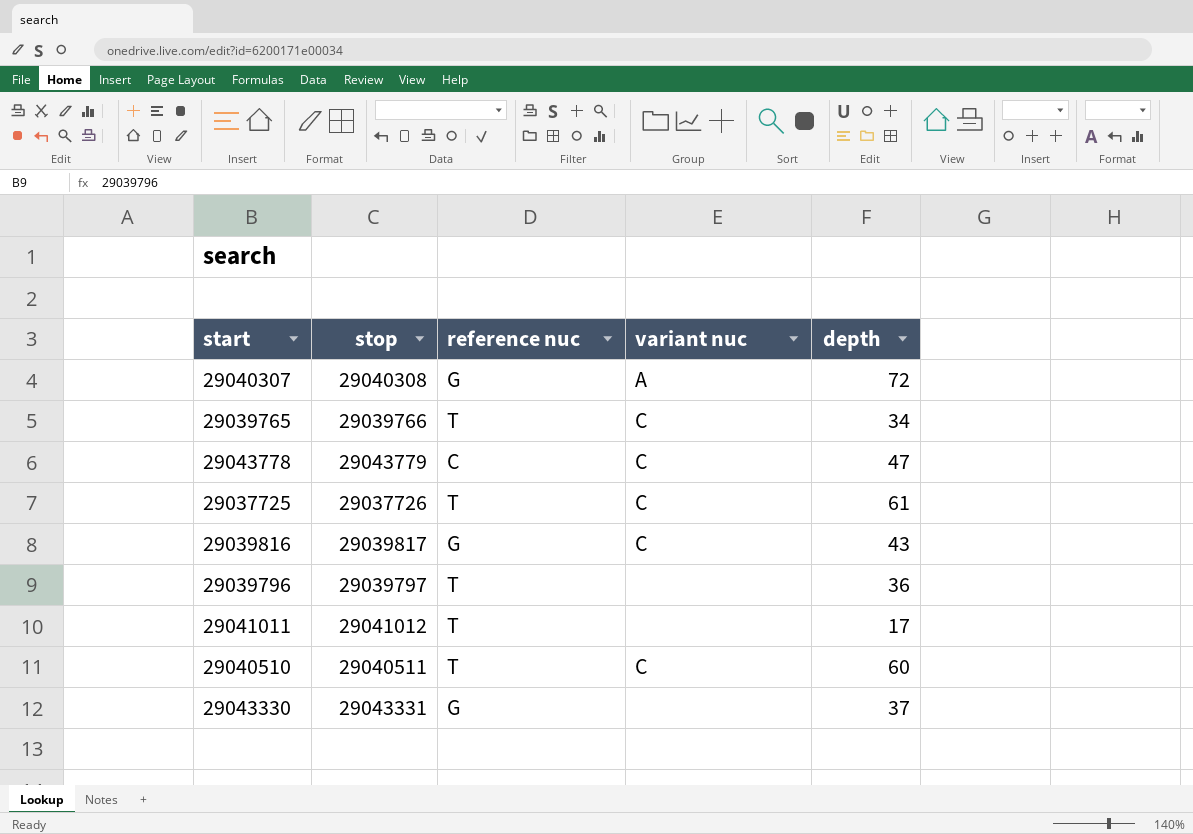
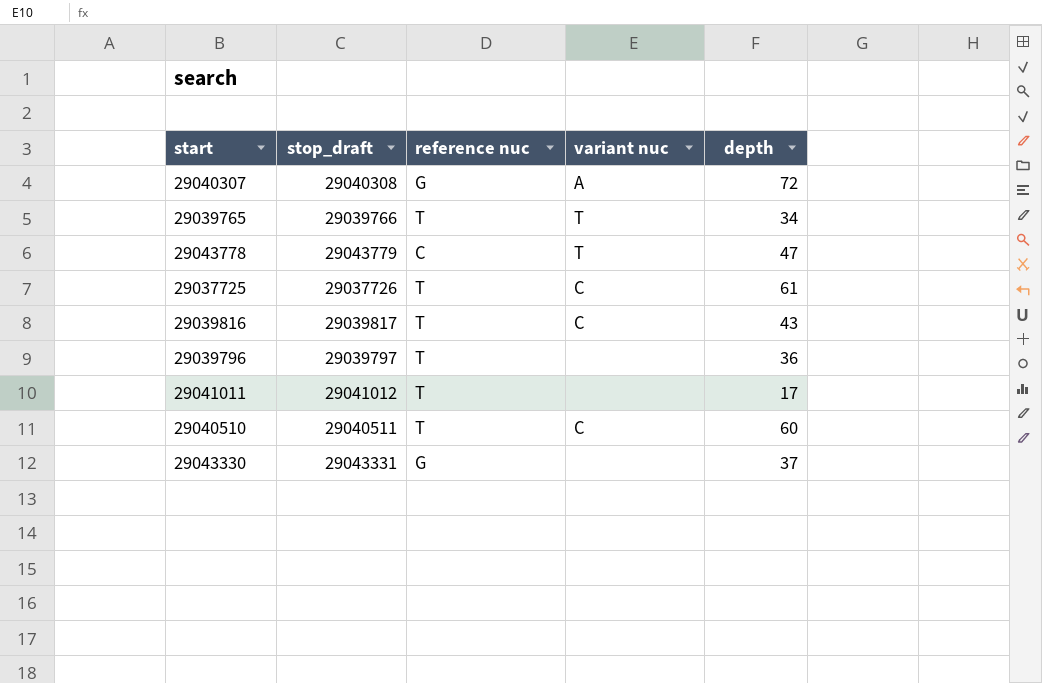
column name: stop -> stop_draft
29039765 | variant nuc: C -> T
29043778 | variant nuc: C -> T
29039816 | reference nuc: G -> T

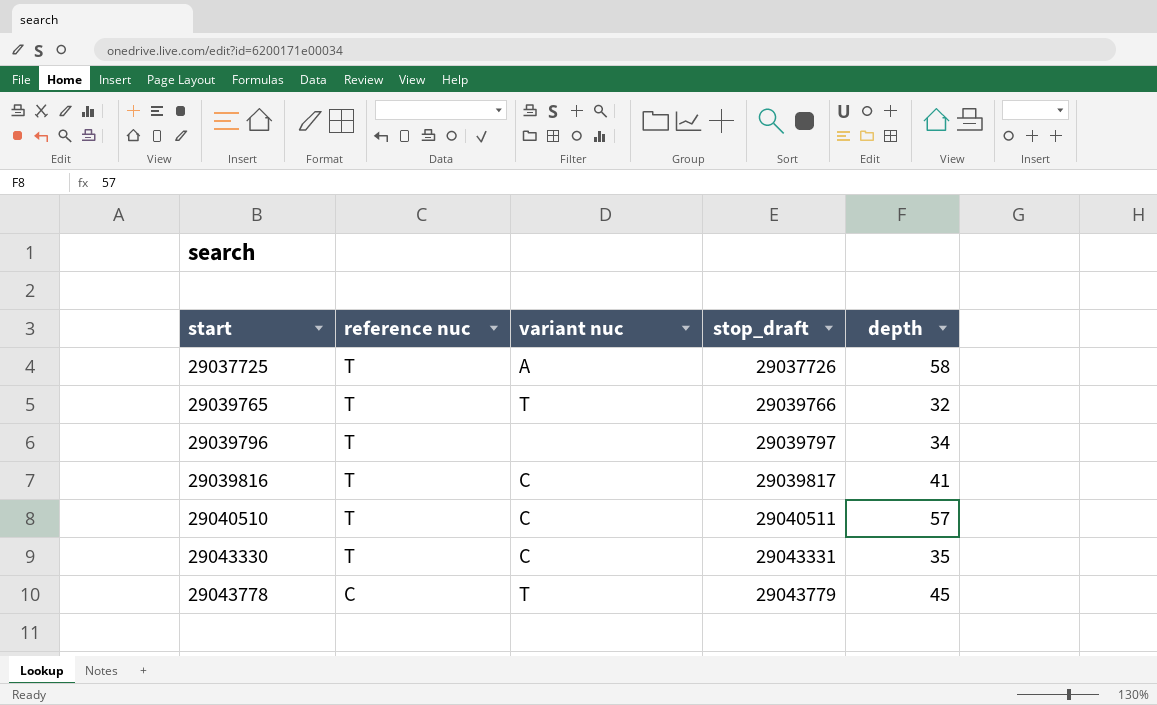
row order: none -> start ascending
column stop_draft | position: 2 -> 4
row 29040307: 29040308 | G | A | 72 -> none
row 29041011: 29041012 | T | none | 17 -> none
29037725 | variant nuc: C -> A
29037725 | depth: 61 -> 58
29039765 | depth: 34 -> 32
29039796 | depth: 36 -> 34
29039816 | depth: 43 -> 41
29040510 | depth: 60 -> 57
29043330 | reference nuc: G -> T
29043330 | variant nuc: none -> C
29043330 | depth: 37 -> 35
29043778 | depth: 47 -> 45

